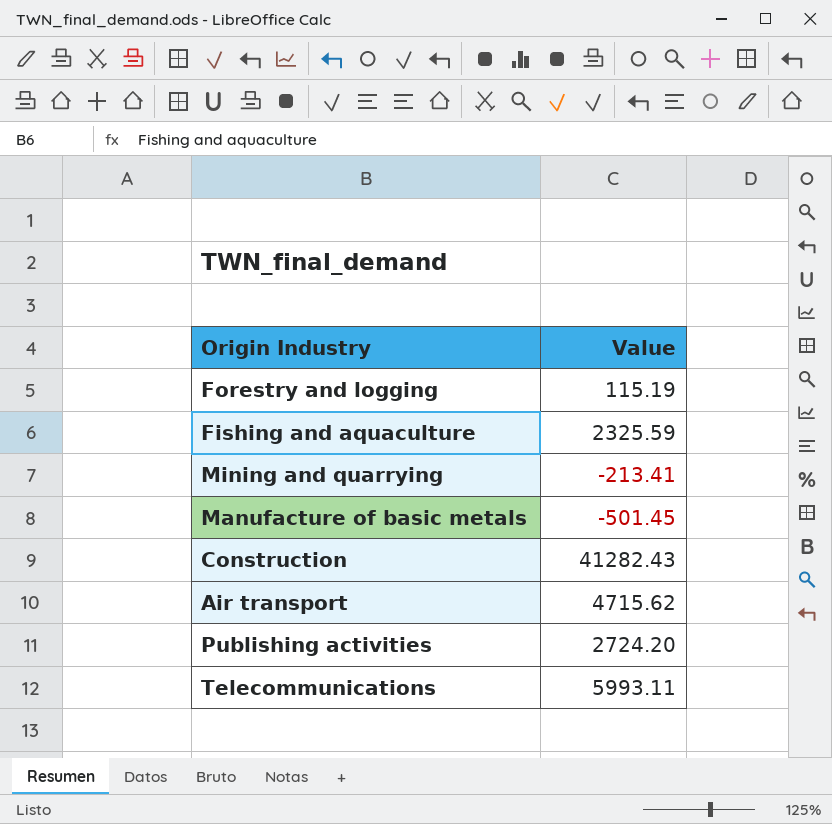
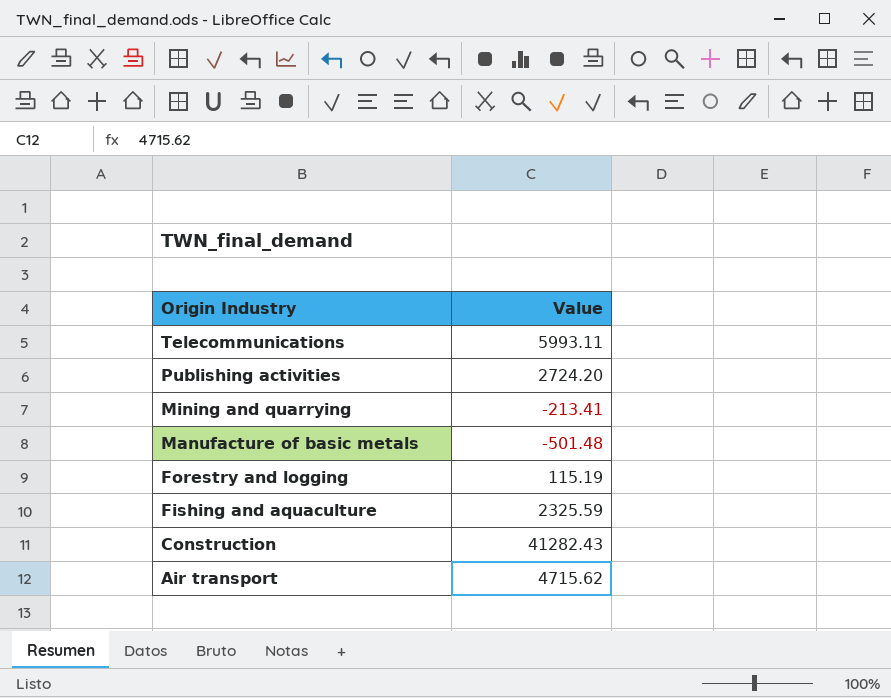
row order: none -> Origin Industry descending
Manufacture of basic metals | Value: -501.45 -> -501.48

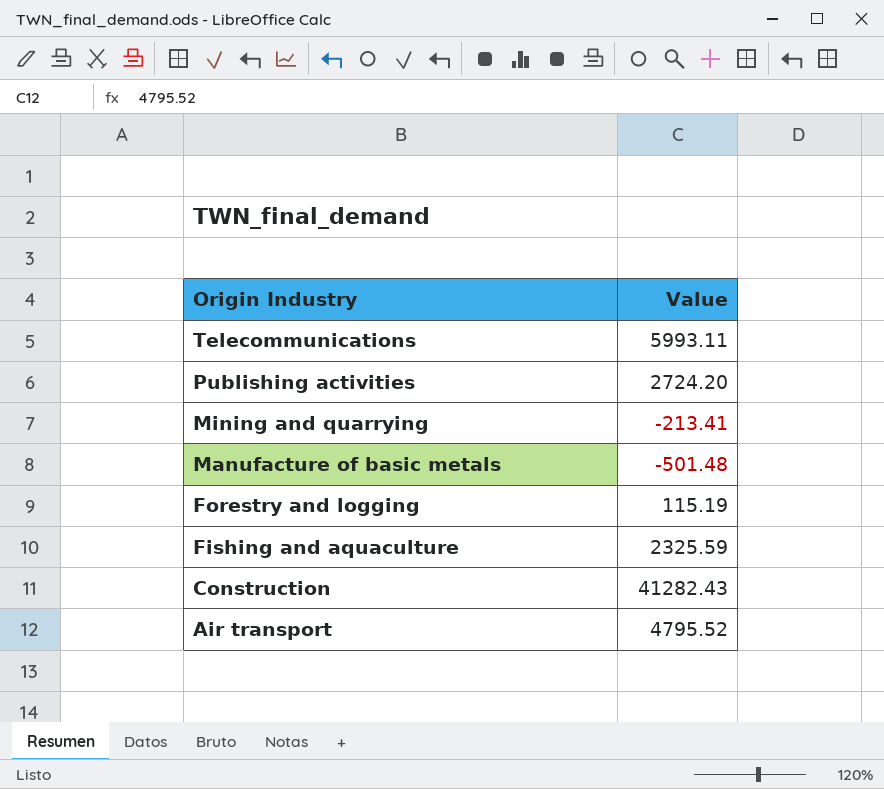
Air transport | Value: 4715.62 -> 4795.52

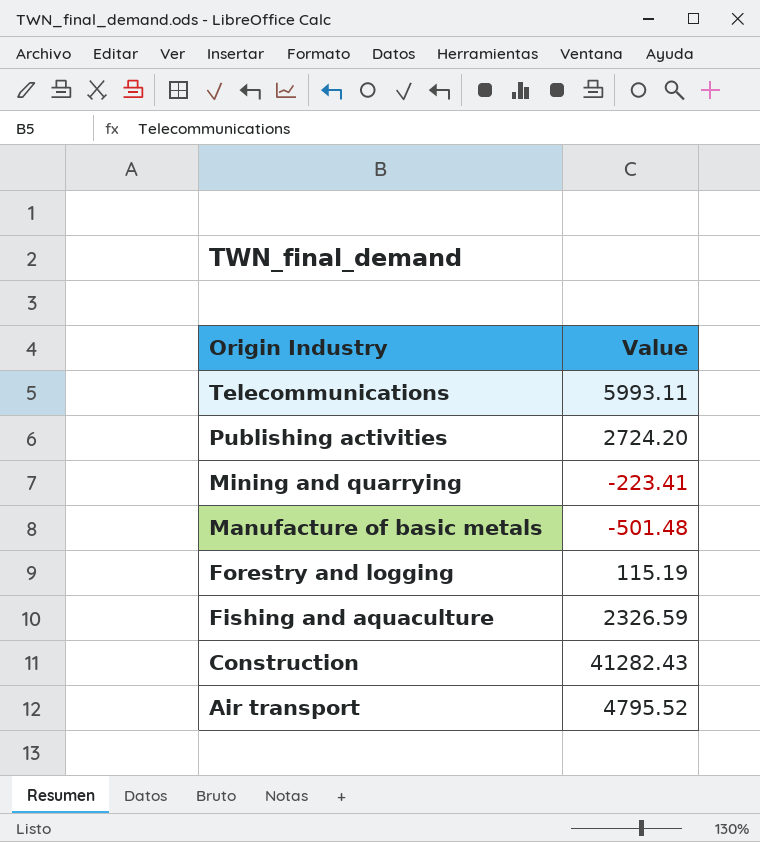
Mining and quarrying | Value: -213.41 -> -223.41
Fishing and aquaculture | Value: 2325.59 -> 2326.59

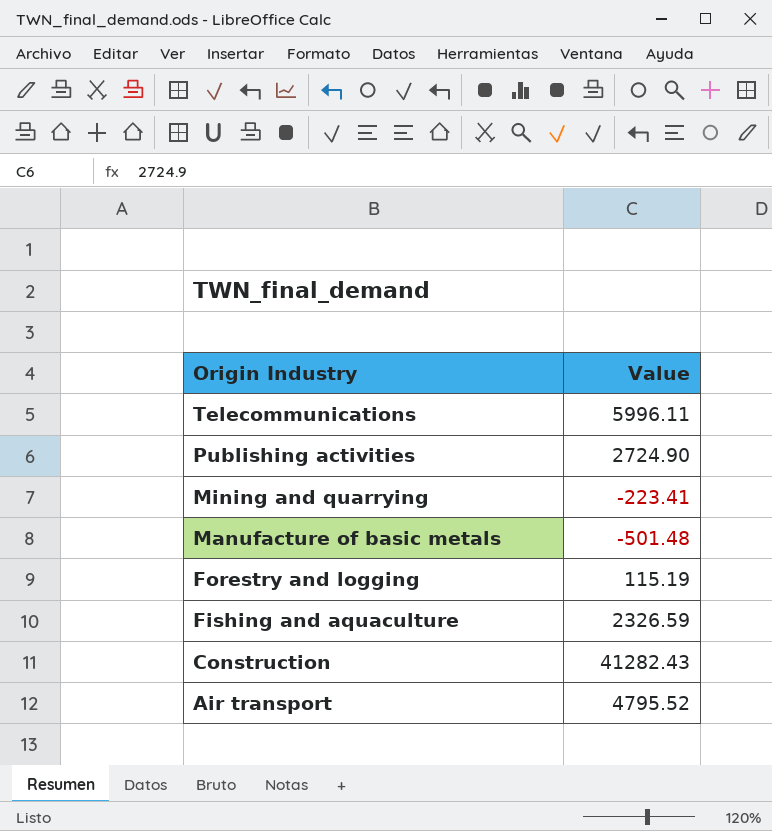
Telecommunications | Value: 5993.11 -> 5996.11
Publishing activities | Value: 2724.20 -> 2724.90

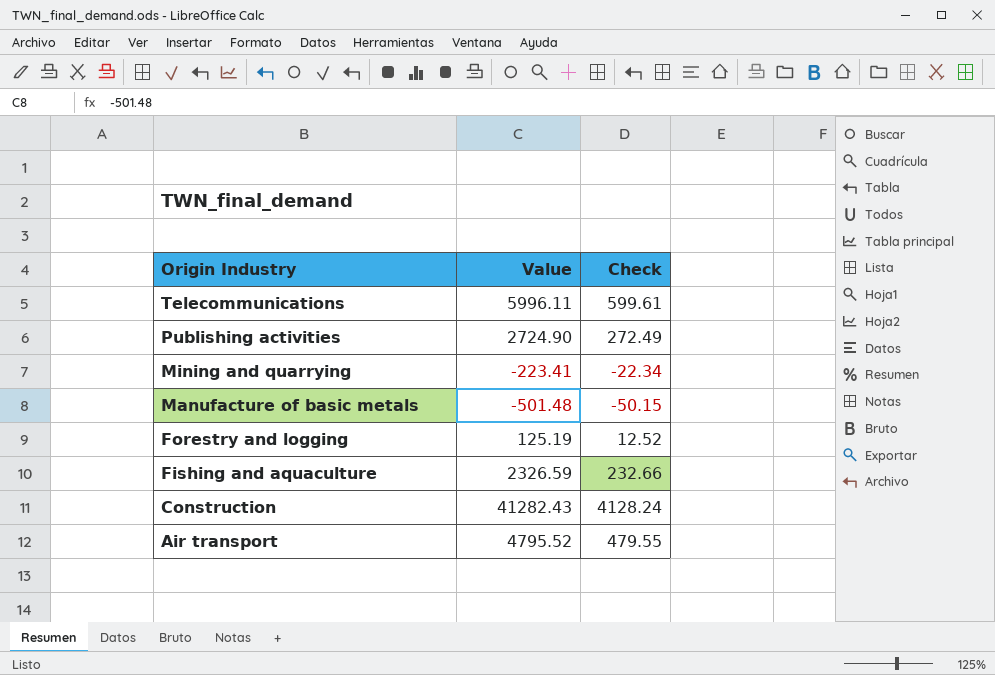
column Check | formula: none -> [Value] * 0.1
Forestry and logging | Value: 115.19 -> 125.19

